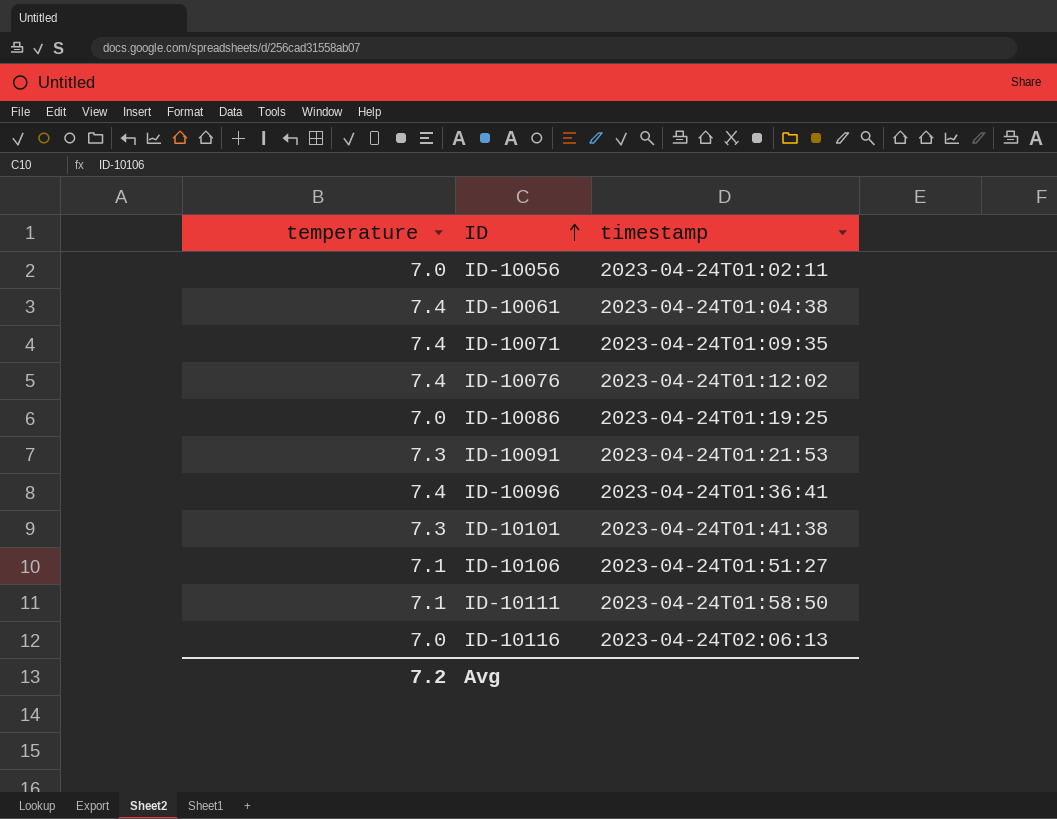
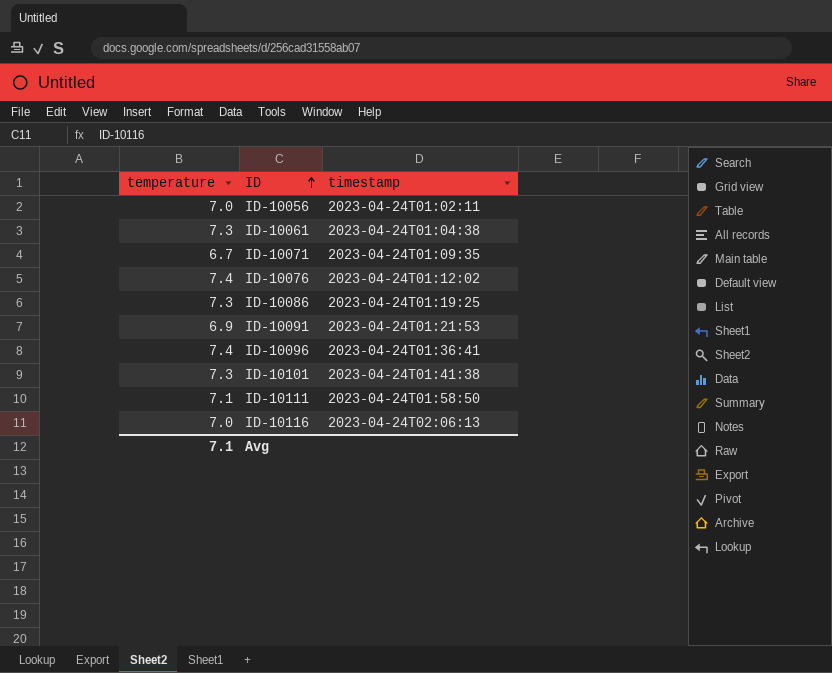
row ID-10106: 7.1 | 2023-04-24T01:51:27 -> none
ID-10061 | temperature: 7.4 -> 7.3
ID-10071 | temperature: 7.4 -> 6.7
ID-10086 | temperature: 7.0 -> 7.3
ID-10091 | temperature: 7.3 -> 6.9
Avg | temperature: 7.2 -> 7.1

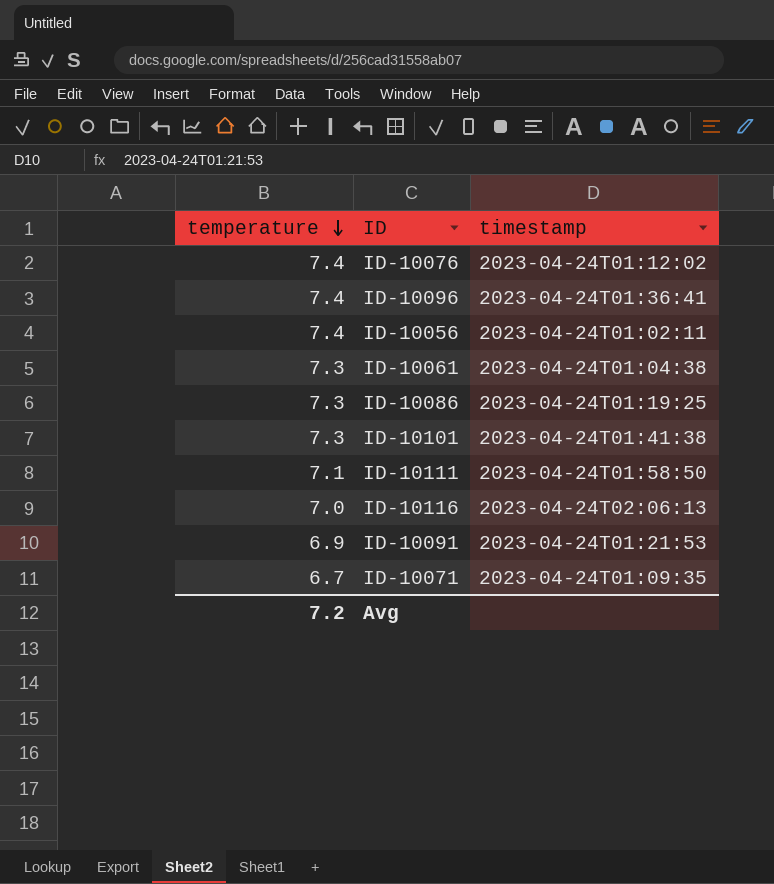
row order: ID ascending -> temperature descending
ID-10056 | temperature: 7.0 -> 7.4
Avg | temperature: 7.1 -> 7.2

